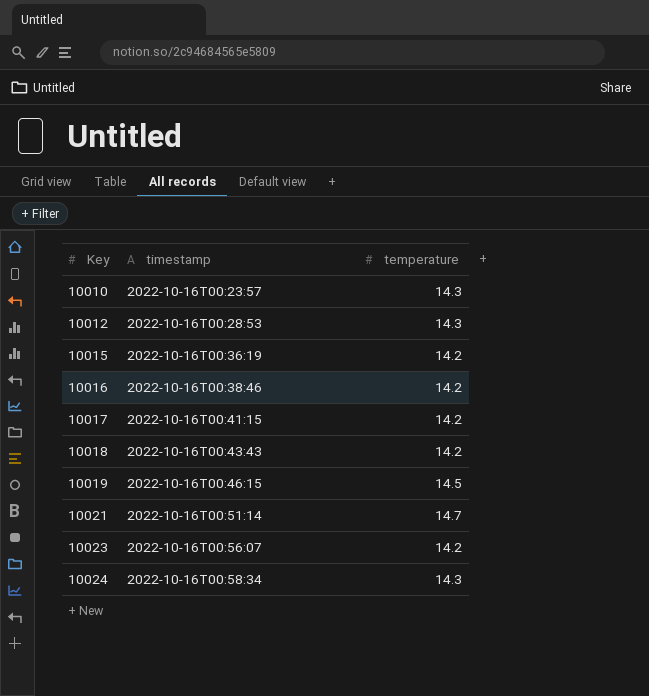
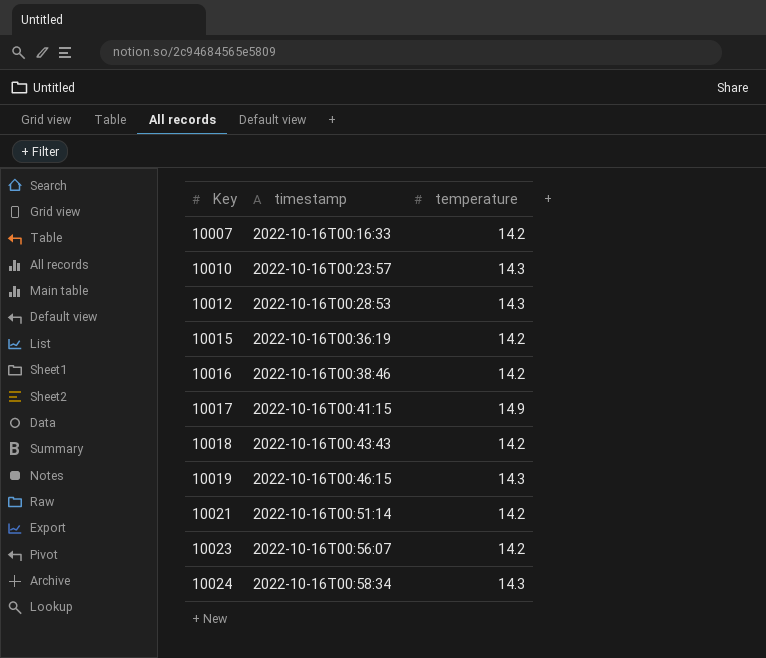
row 10007: none -> 2022-10-16T00:16:33 | 14.2
10017 | temperature: 14.2 -> 14.9
10019 | temperature: 14.5 -> 14.3
10021 | temperature: 14.7 -> 14.2

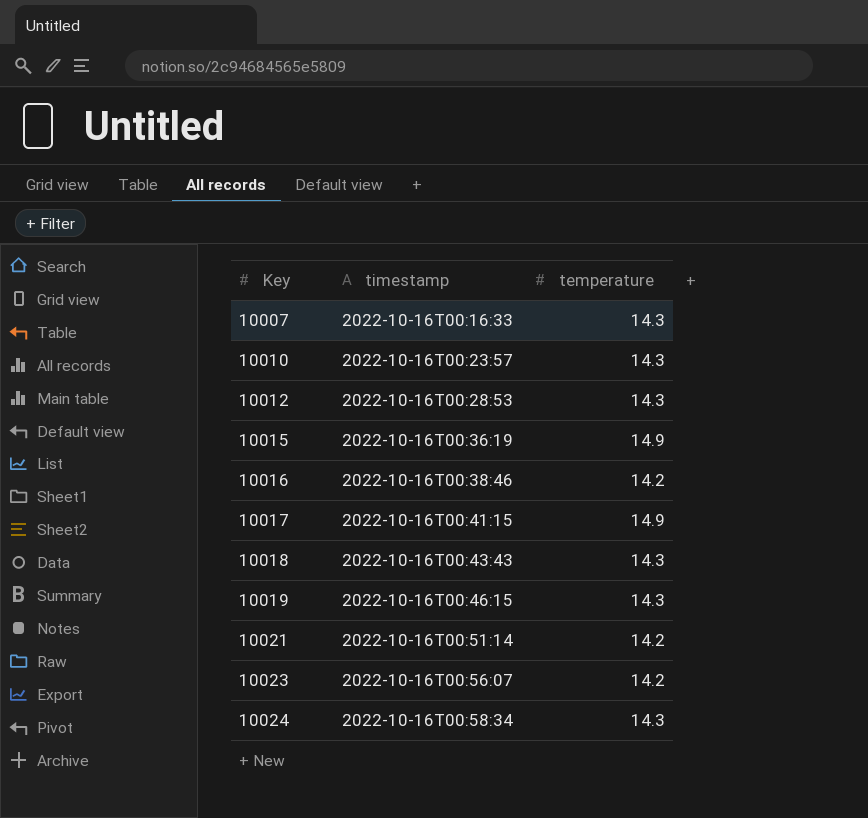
10007 | temperature: 14.2 -> 14.3
10015 | temperature: 14.2 -> 14.9
10018 | temperature: 14.2 -> 14.3

